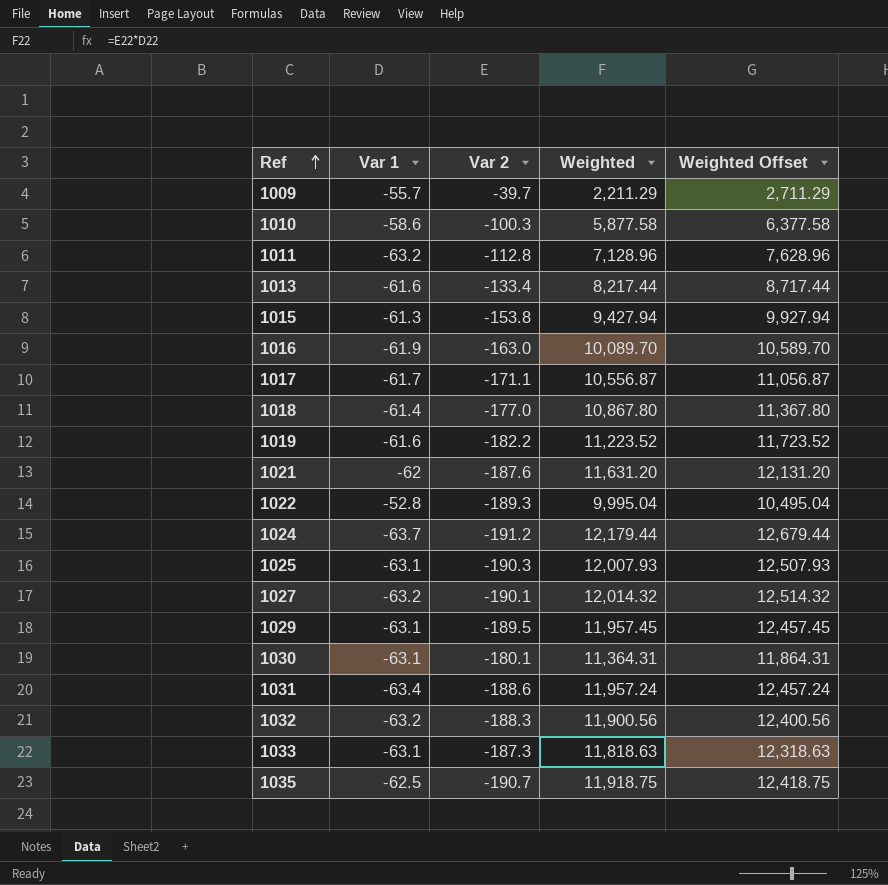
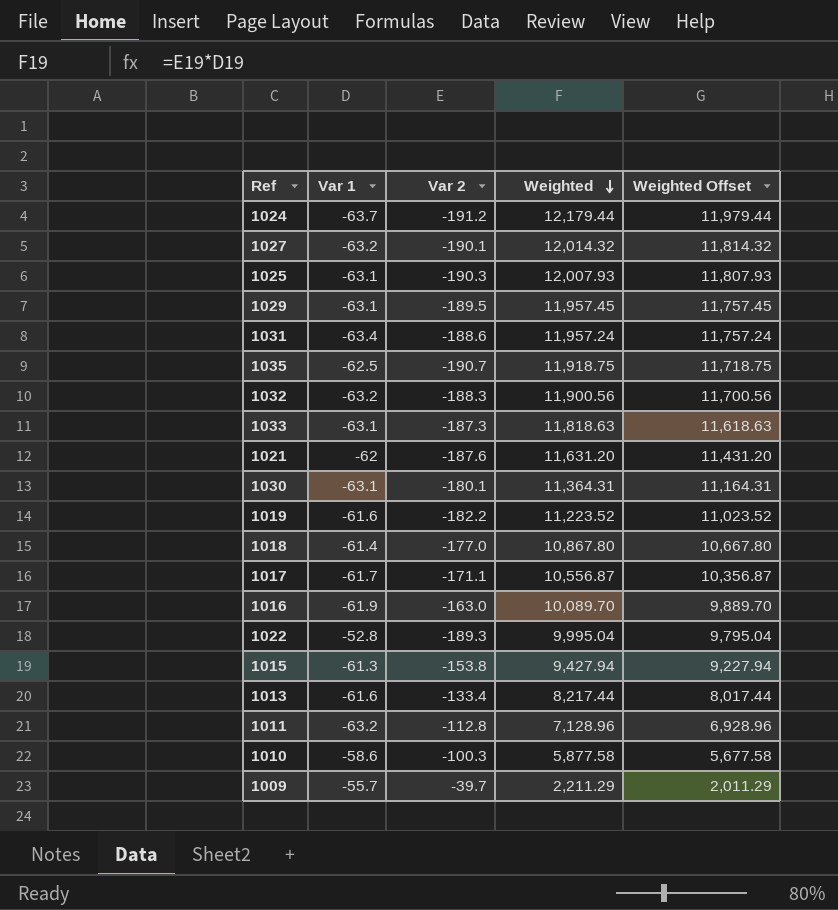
row order: Ref ascending -> Weighted descending
column Weighted Offset | formula: [Weighted] + 500 -> [Weighted] - 200

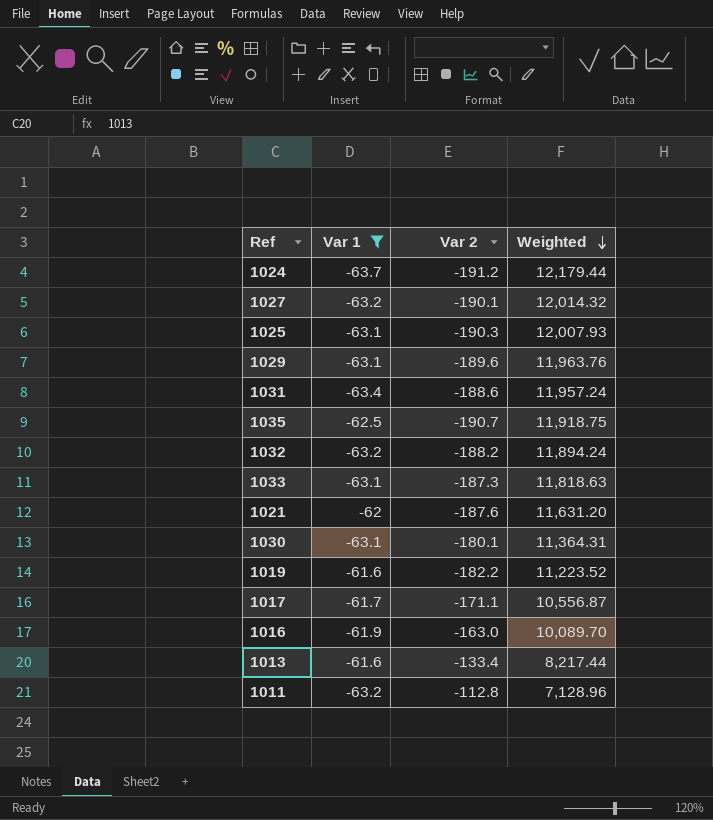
filter: none -> Var 1 <= -61.6
column Weighted Offset | formula: [Weighted] - 200 -> none
1029 | Var 2: -189.5 -> -189.6
1029 | Weighted: 11,957.45 -> 11,963.76
1032 | Var 2: -188.3 -> -188.2
1032 | Weighted: 11,900.56 -> 11,894.24

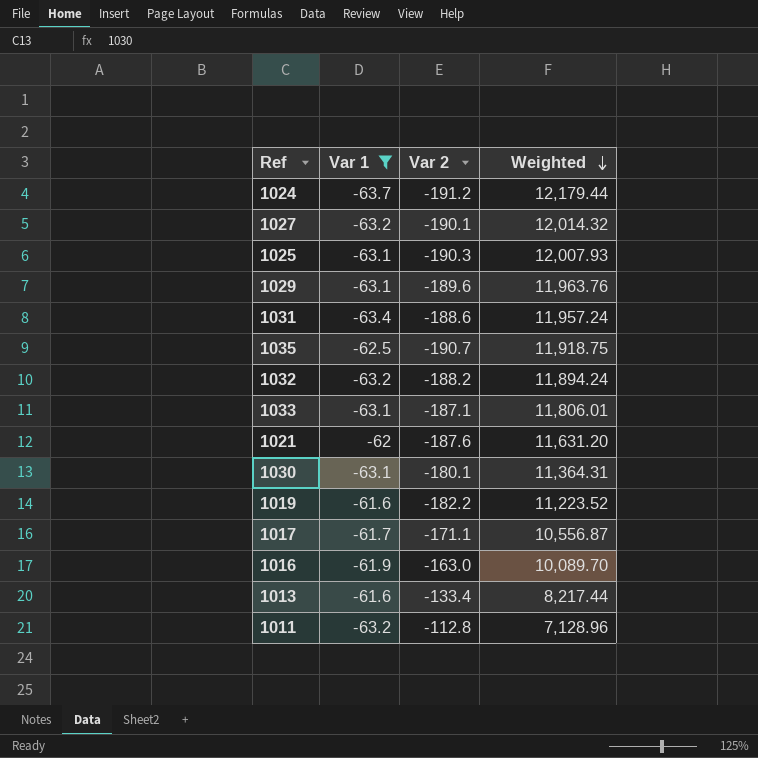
1033 | Var 2: -187.3 -> -187.1
1033 | Weighted: 11,818.63 -> 11,806.01

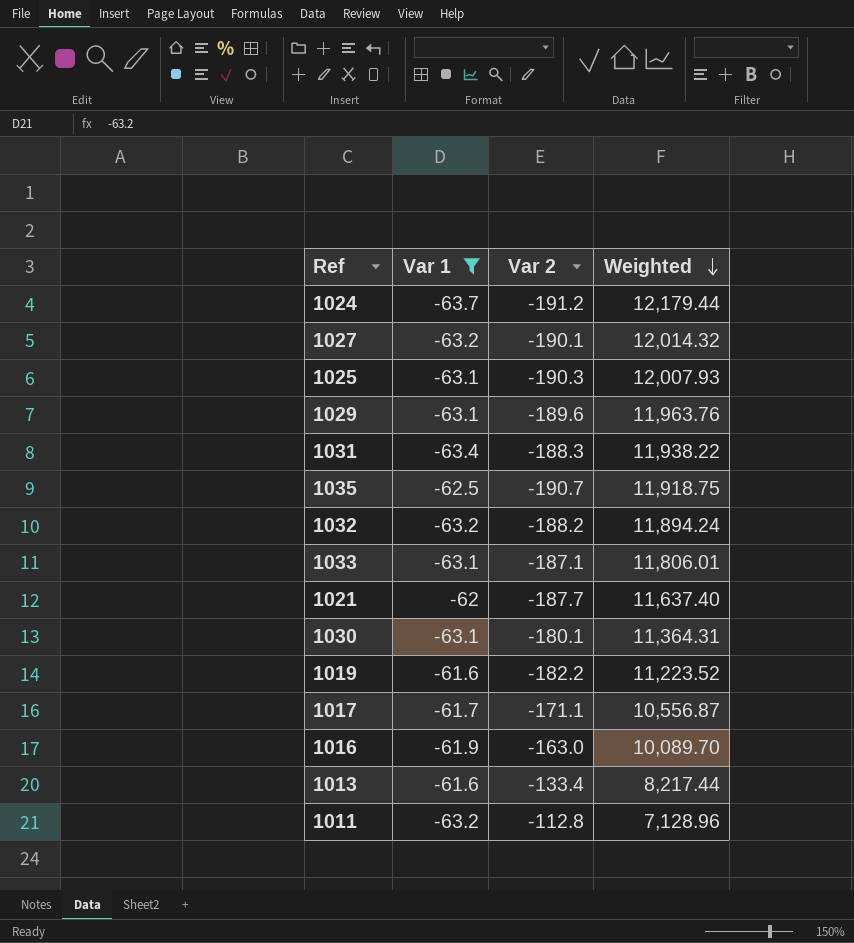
1031 | Var 2: -188.6 -> -188.3
1031 | Weighted: 11,957.24 -> 11,938.22
1021 | Var 2: -187.6 -> -187.7
1021 | Weighted: 11,631.20 -> 11,637.40

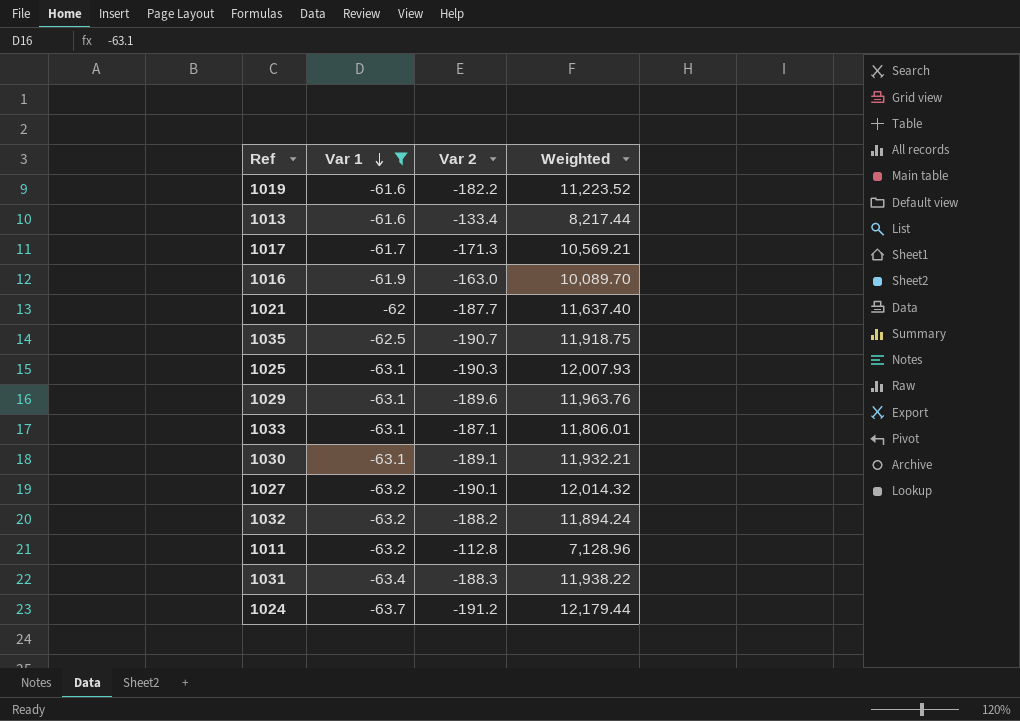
row order: Weighted descending -> Var 1 descending
1017 | Var 2: -171.1 -> -171.3
1017 | Weighted: 10,556.87 -> 10,569.21
1030 | Var 2: -180.1 -> -189.1
1030 | Weighted: 11,364.31 -> 11,932.21

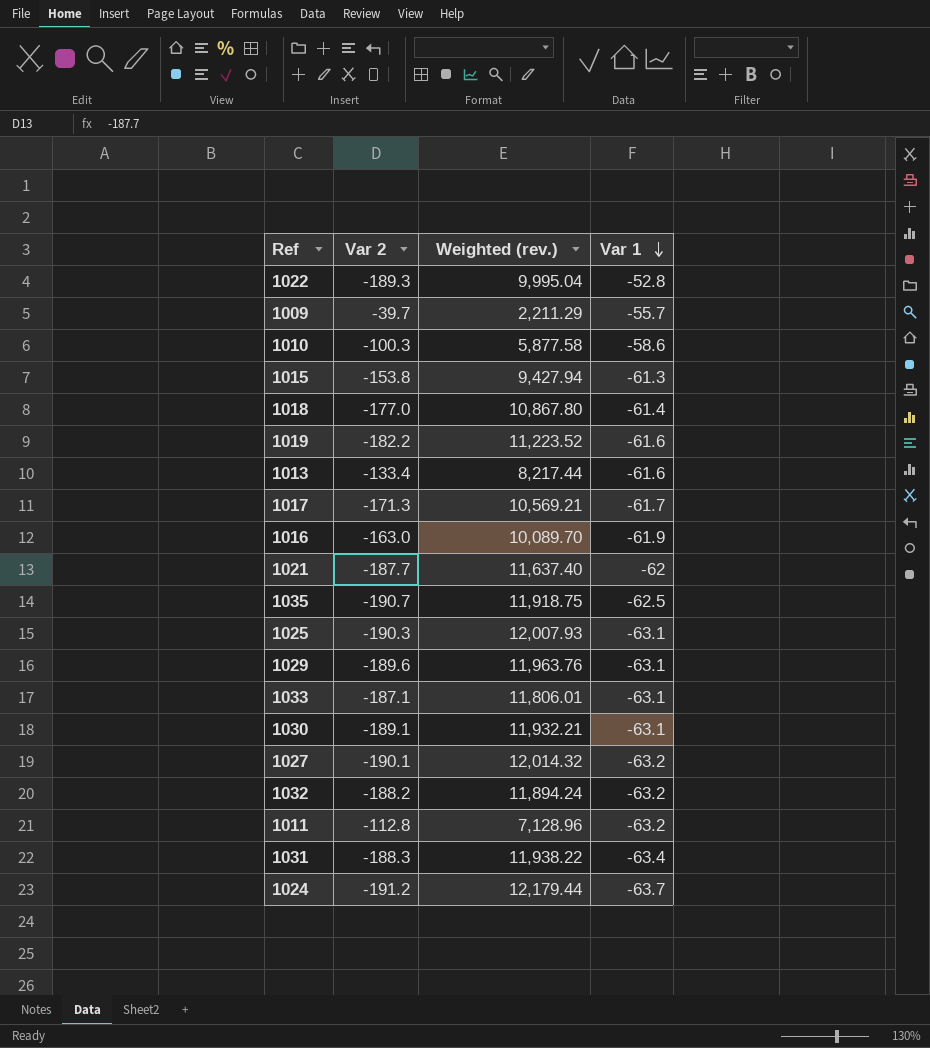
filter: Var 1 <= -61.6 -> none
column name: Weighted -> Weighted (rev.)
column Var 1 | position: 2 -> 4

